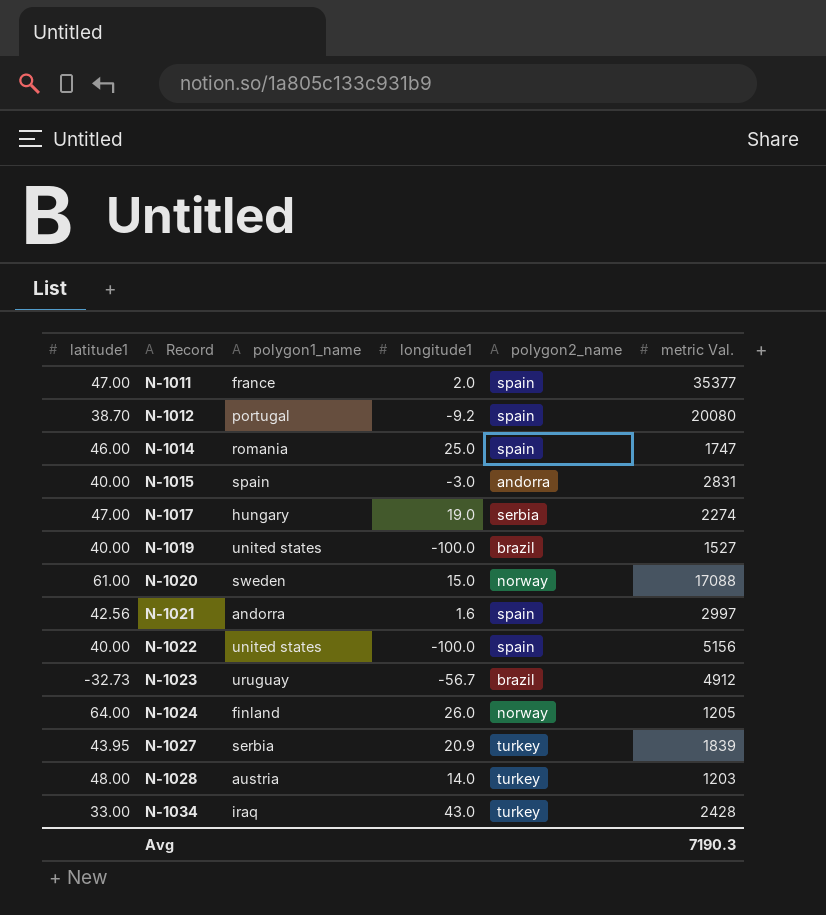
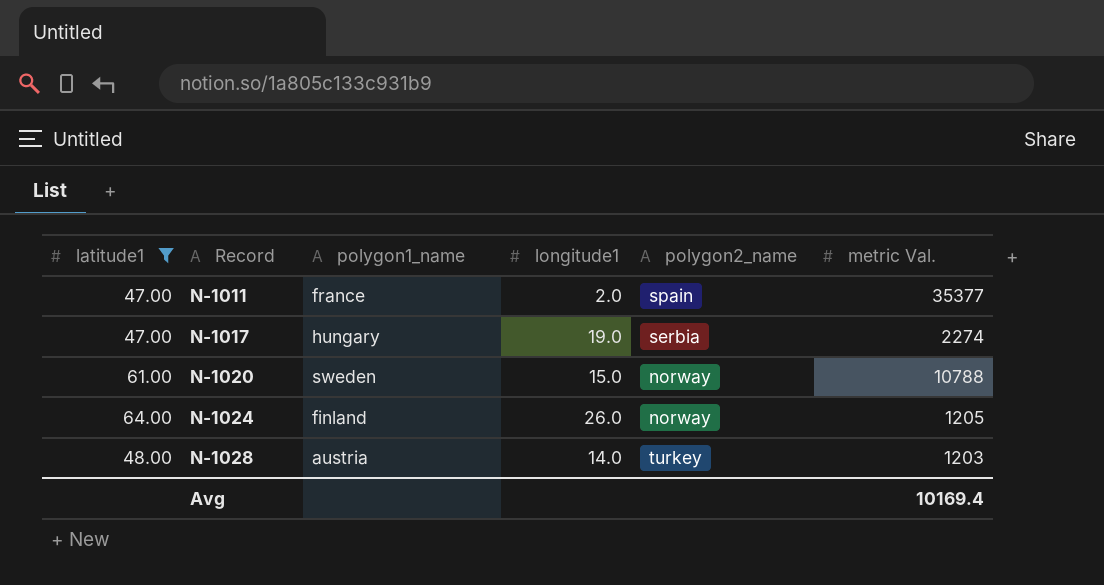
filter: none -> latitude1 >= 47.00
N-1020 | metric Val.: 17088 -> 10788
Avg | metric Val.: 7190.3 -> 10169.4

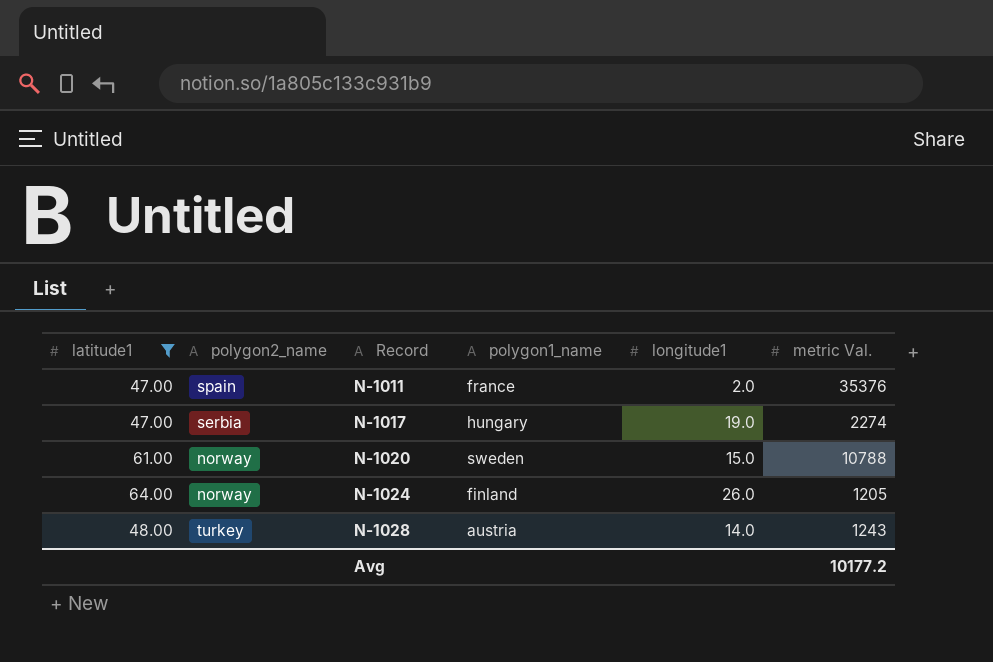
column polygon2_name | position: 5 -> 2
N-1011 | metric Val.: 35377 -> 35376
N-1028 | metric Val.: 1203 -> 1243
Avg | metric Val.: 10169.4 -> 10177.2

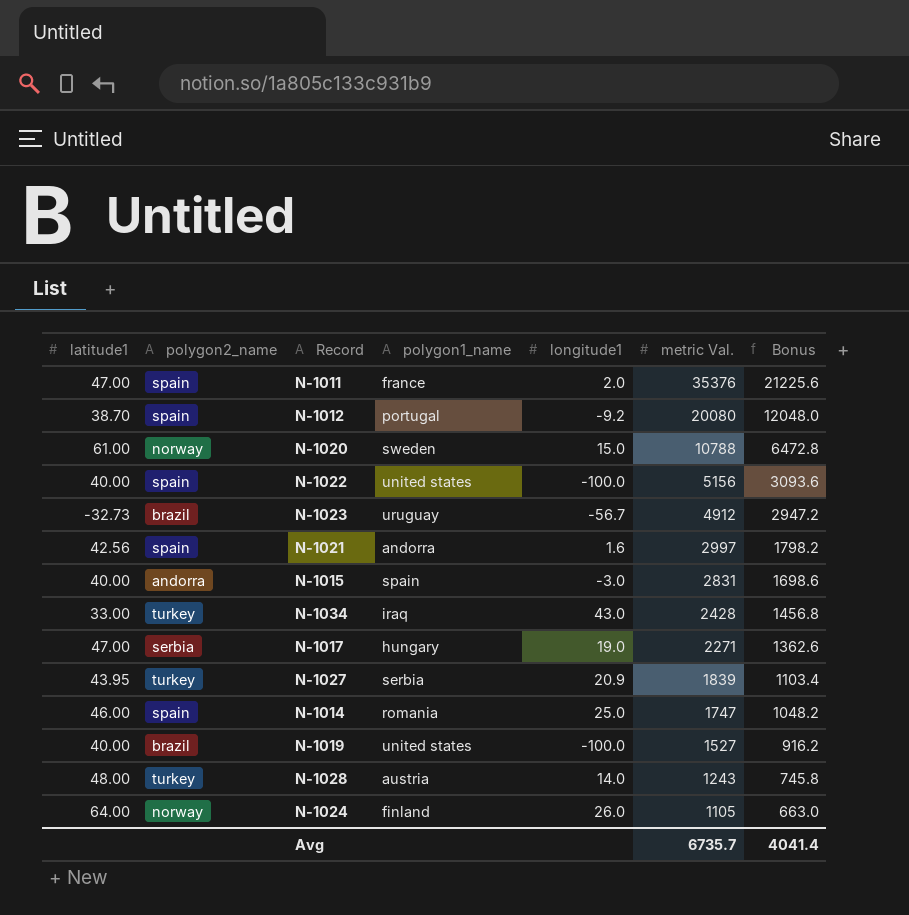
filter: latitude1 >= 47.00 -> none
row order: Record ascending -> metric Val. descending
column Bonus | formula: none -> [metric Val.] * 0.6
N-1017 | metric Val.: 2274 -> 2271
N-1024 | metric Val.: 1205 -> 1105
Avg | metric Val.: 10177.2 -> 6735.7

